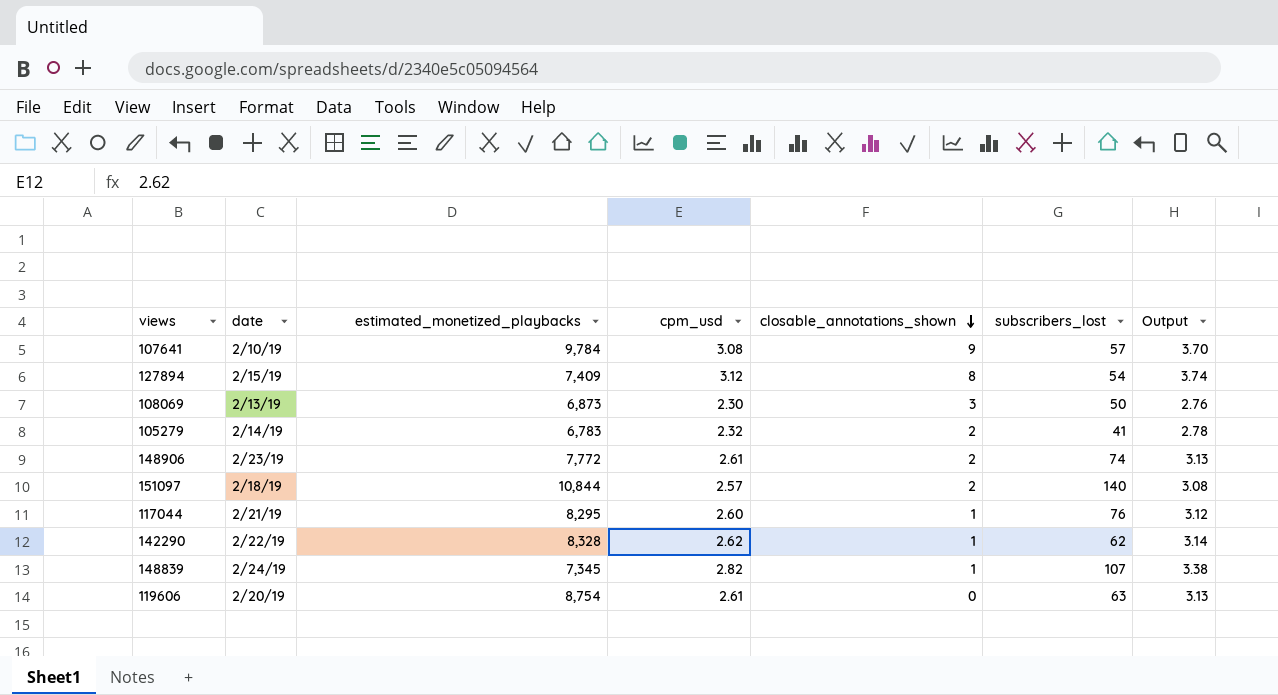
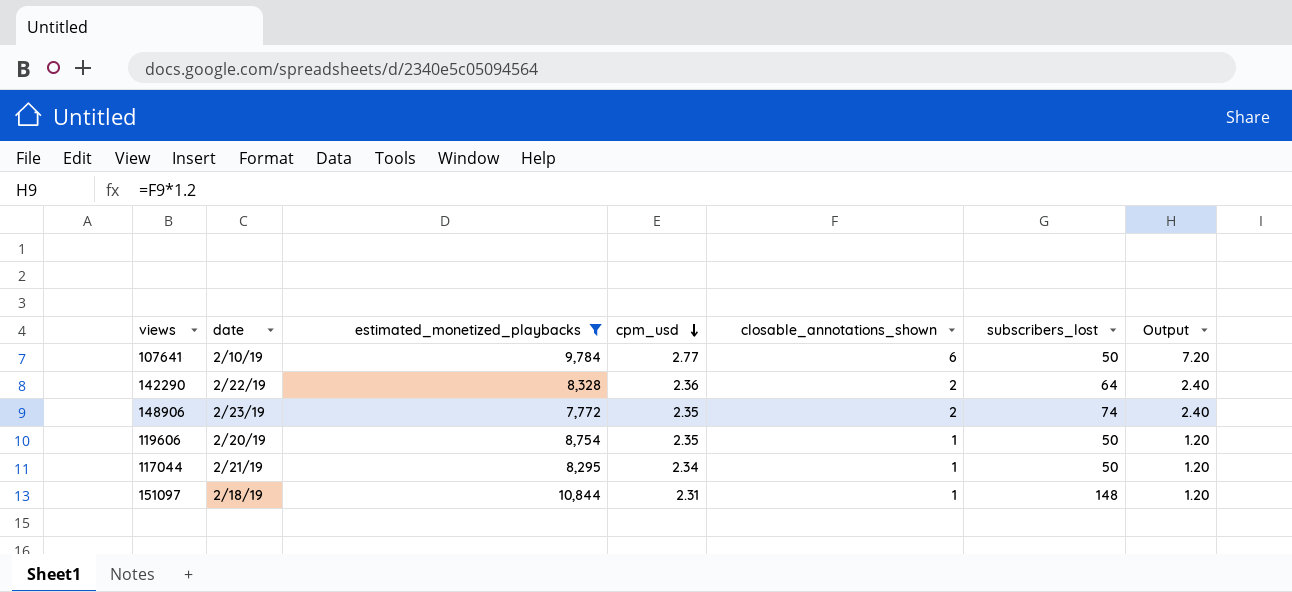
filter: none -> estimated_monetized_playbacks >= 7,772
row order: closable_annotations_shown descending -> cpm_usd descending
column Output | formula: [cpm_usd] * 1.2 -> [closable_annotations_shown] * 1.2
107641 | cpm_usd: 3.08 -> 2.77
107641 | closable_annotations_shown: 9 -> 6
107641 | subscribers_lost: 57 -> 50
142290 | cpm_usd: 2.62 -> 2.36
142290 | closable_annotations_shown: 1 -> 2
142290 | subscribers_lost: 62 -> 64
148906 | cpm_usd: 2.61 -> 2.35
119606 | cpm_usd: 2.61 -> 2.35
119606 | closable_annotations_shown: 0 -> 1
119606 | subscribers_lost: 63 -> 50
117044 | cpm_usd: 2.60 -> 2.34
117044 | subscribers_lost: 76 -> 50
151097 | cpm_usd: 2.57 -> 2.31
151097 | closable_annotations_shown: 2 -> 1
151097 | subscribers_lost: 140 -> 148

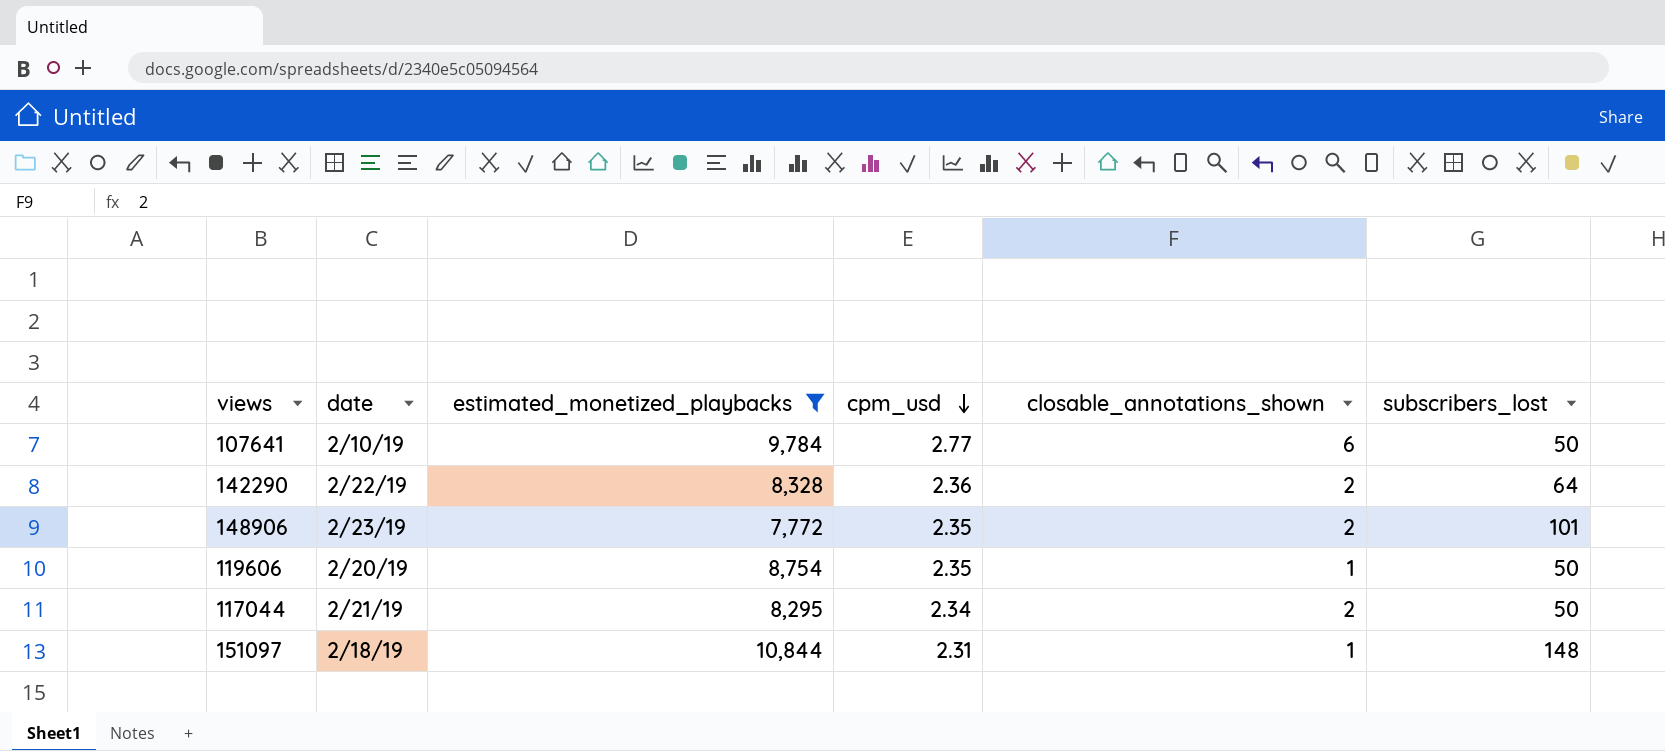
column Output | formula: [closable_annotations_shown] * 1.2 -> none
148906 | subscribers_lost: 74 -> 101
117044 | closable_annotations_shown: 1 -> 2

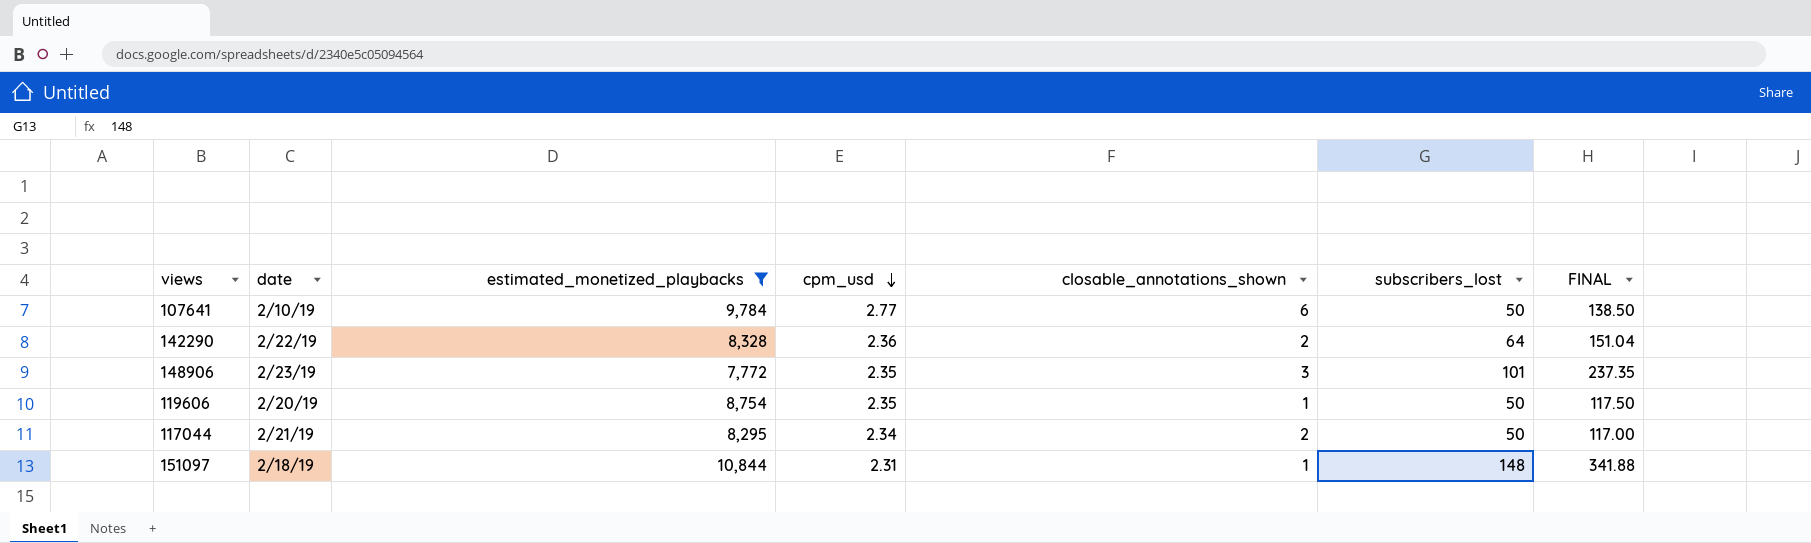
column FINAL | formula: none -> [cpm_usd] * [subscribers_lost]
148906 | closable_annotations_shown: 2 -> 3

